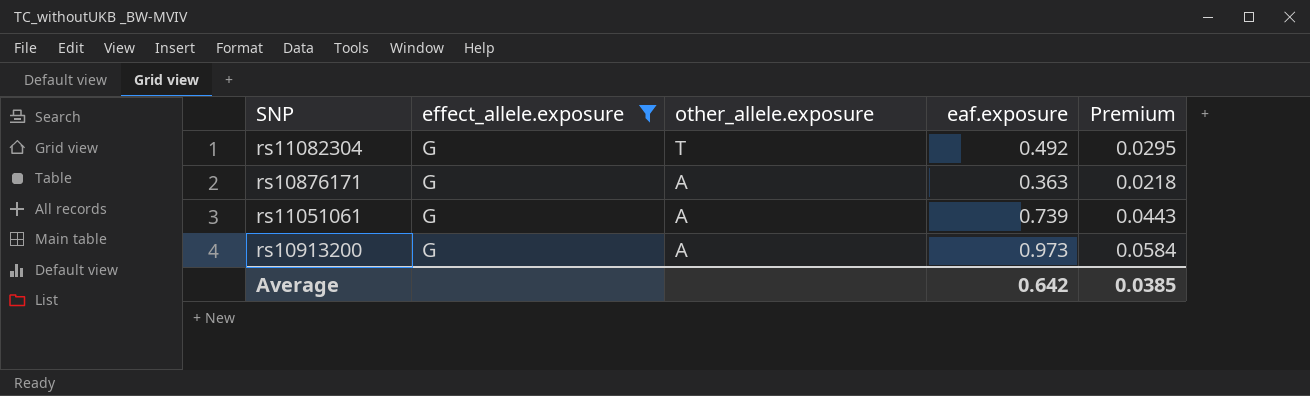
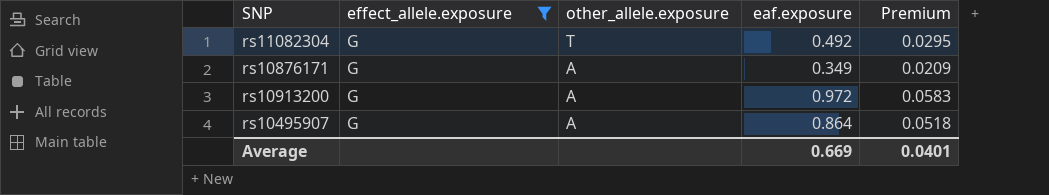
row rs11051061: G | A | 0.739 | 0.0443 -> none
rs10876171 | eaf.exposure: 0.363 -> 0.349
rs10876171 | Premium: 0.0218 -> 0.0209
rs10913200 | eaf.exposure: 0.973 -> 0.972
rs10913200 | Premium: 0.0584 -> 0.0583
row rs10495907: none -> G | A | 0.864 | 0.0518
Average | eaf.exposure: 0.642 -> 0.669
Average | Premium: 0.0385 -> 0.0401

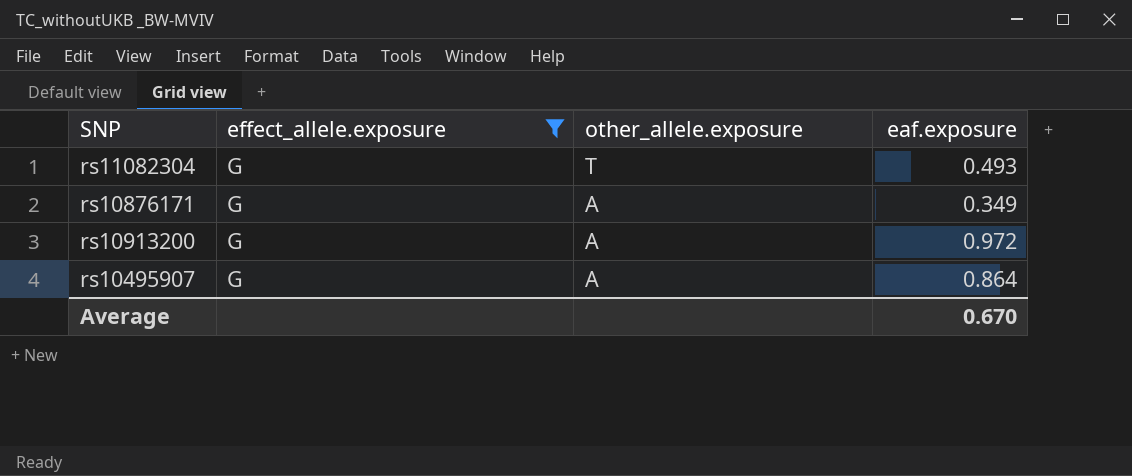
column Premium | formula: [eaf.exposure] * 0.06 -> none
rs11082304 | eaf.exposure: 0.492 -> 0.493
Average | eaf.exposure: 0.669 -> 0.670

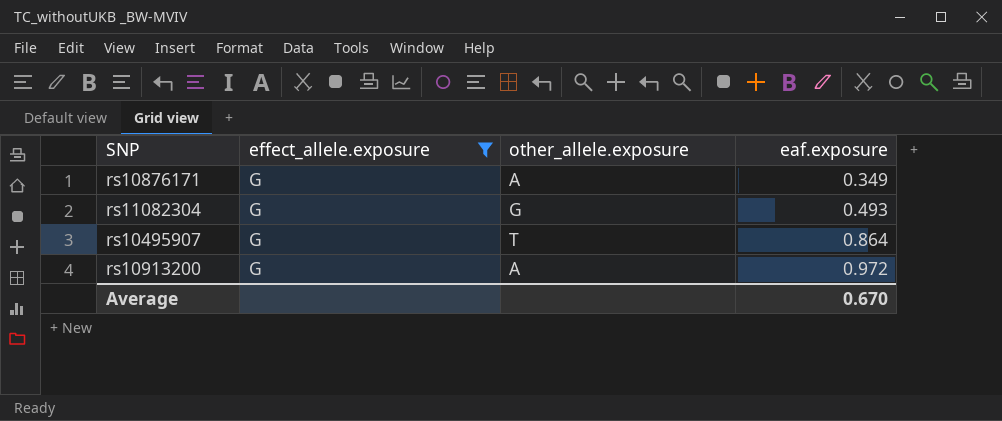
row order: other_allele.exposure descending -> eaf.exposure ascending
rs11082304 | other_allele.exposure: T -> G
rs10495907 | other_allele.exposure: A -> T

